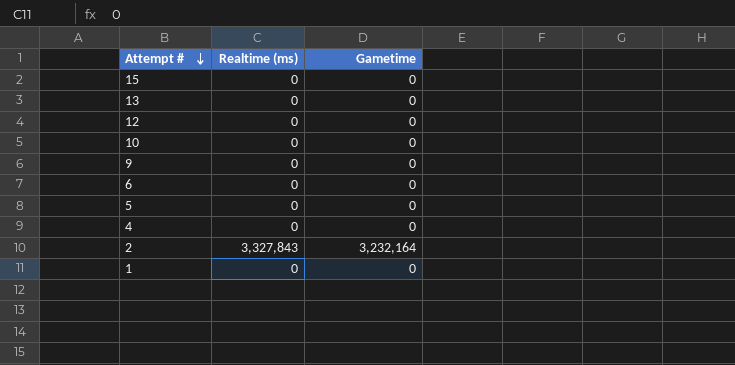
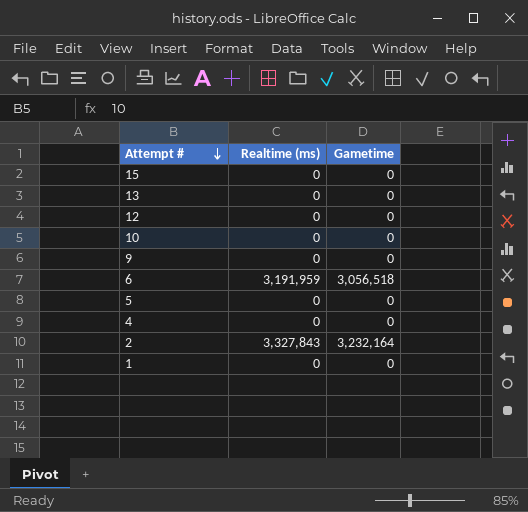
6 | Realtime (ms): 0 -> 3,191,959
6 | Gametime: 0 -> 3,056,518

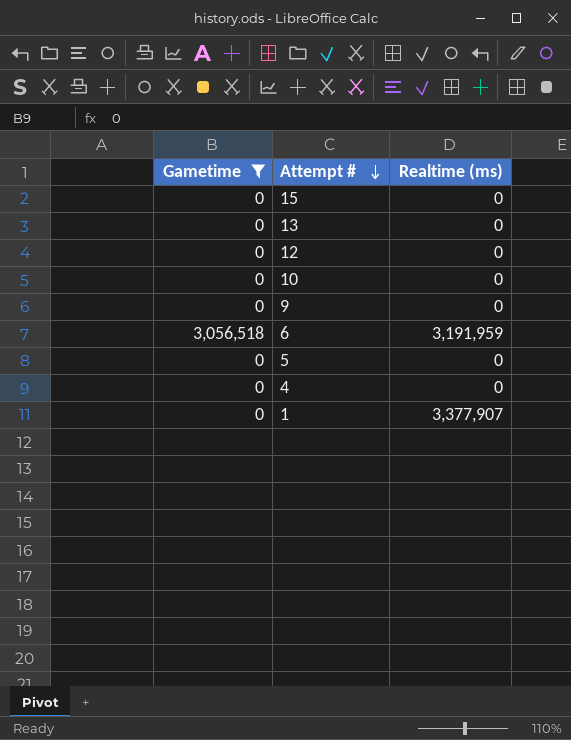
filter: none -> Gametime != 3,232,164
column Gametime | position: 3 -> 1
1 | Realtime (ms): 0 -> 3,377,907

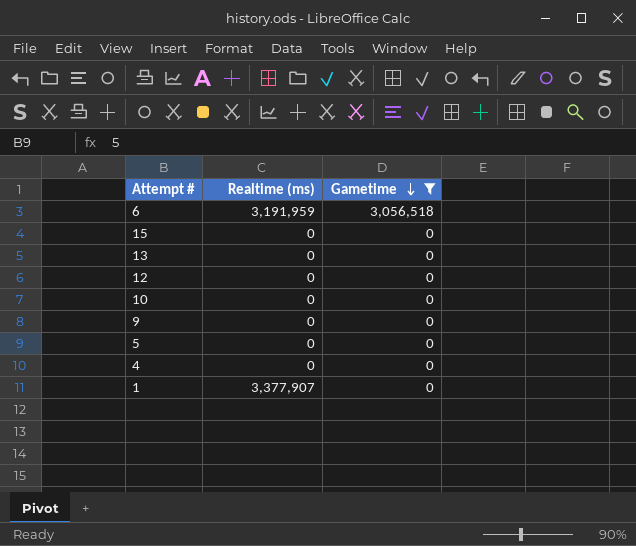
row order: Attempt # descending -> Gametime descending
column Gametime | position: 1 -> 3

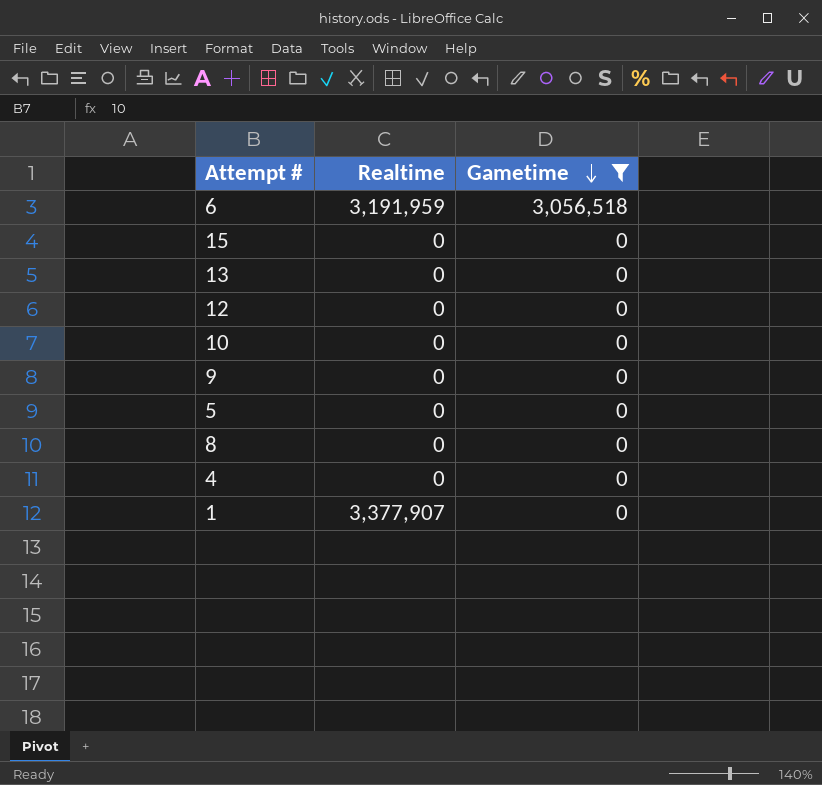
column name: Realtime (ms) -> Realtime
row 8: none -> 0 | 0

